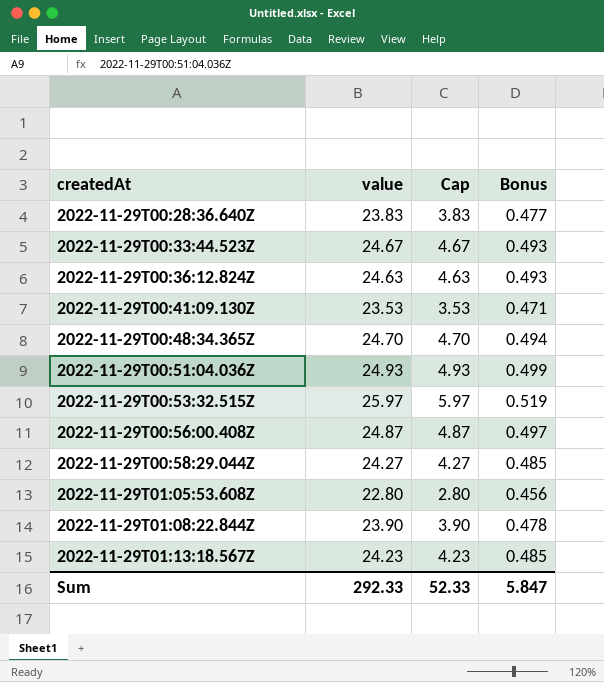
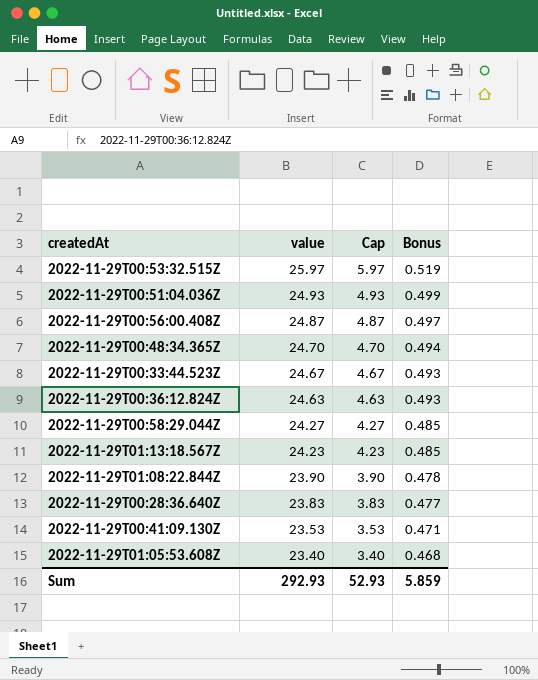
row order: createdAt ascending -> value descending
2022-11-29T01:05:53.608Z | value: 22.80 -> 23.40
2022-11-29T01:05:53.608Z | Cap: 2.80 -> 3.40
2022-11-29T01:05:53.608Z | Bonus: 0.456 -> 0.468
Sum | value: 292.33 -> 292.93
Sum | Cap: 52.33 -> 52.93
Sum | Bonus: 5.847 -> 5.859

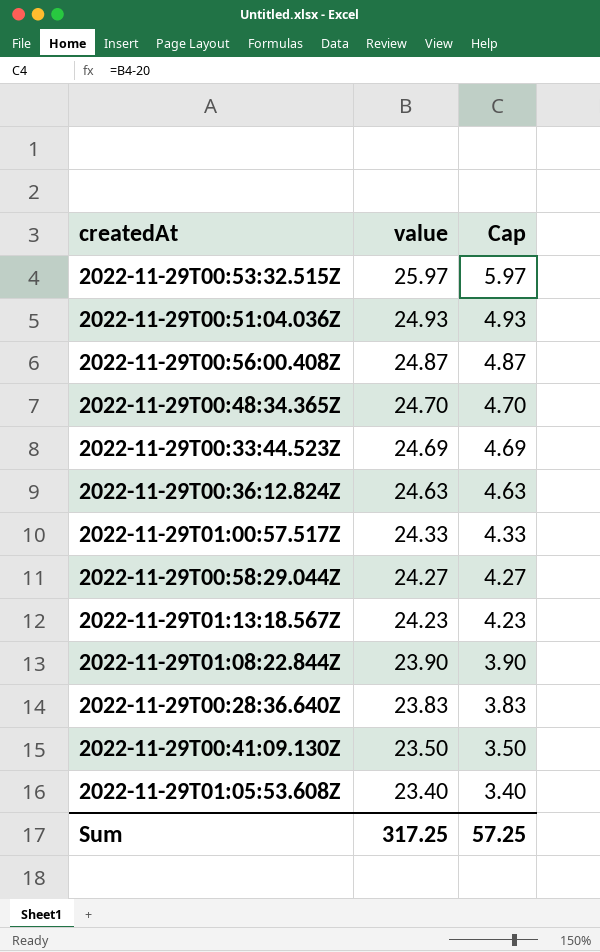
column Bonus | formula: [value] * 0.02 -> none
2022-11-29T00:33:44.523Z | value: 24.67 -> 24.69
2022-11-29T00:33:44.523Z | Cap: 4.67 -> 4.69
row 2022-11-29T01:00:57.517Z: none -> 24.33 | 4.33
2022-11-29T00:41:09.130Z | value: 23.53 -> 23.50
2022-11-29T00:41:09.130Z | Cap: 3.53 -> 3.50
Sum | value: 292.93 -> 317.25
Sum | Cap: 52.93 -> 57.25

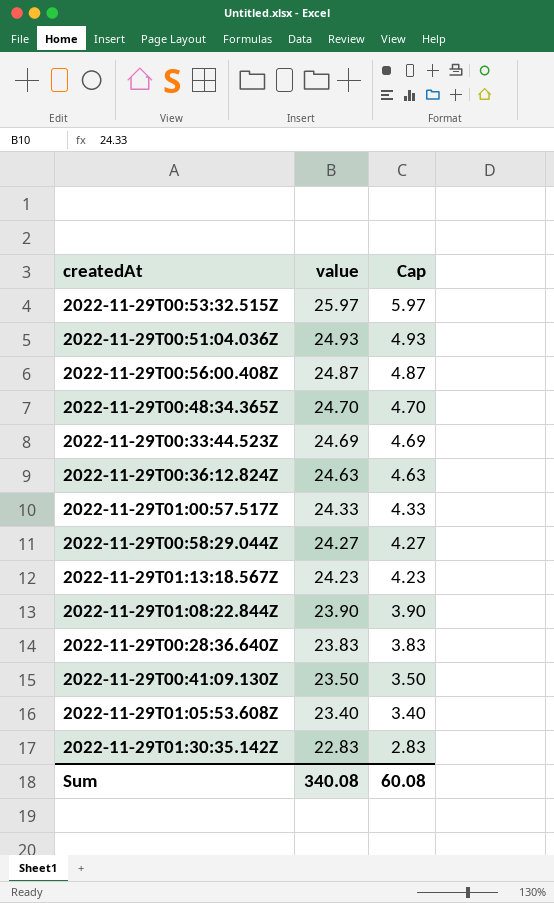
row 2022-11-29T01:30:35.142Z: none -> 22.83 | 2.83
Sum | value: 317.25 -> 340.08
Sum | Cap: 57.25 -> 60.08

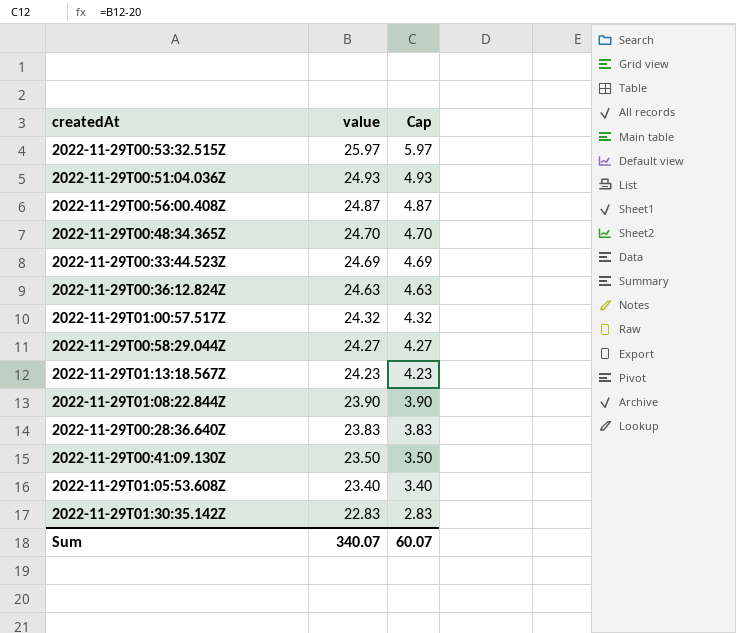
2022-11-29T01:00:57.517Z | value: 24.33 -> 24.32
2022-11-29T01:00:57.517Z | Cap: 4.33 -> 4.32
Sum | value: 340.08 -> 340.07
Sum | Cap: 60.08 -> 60.07

